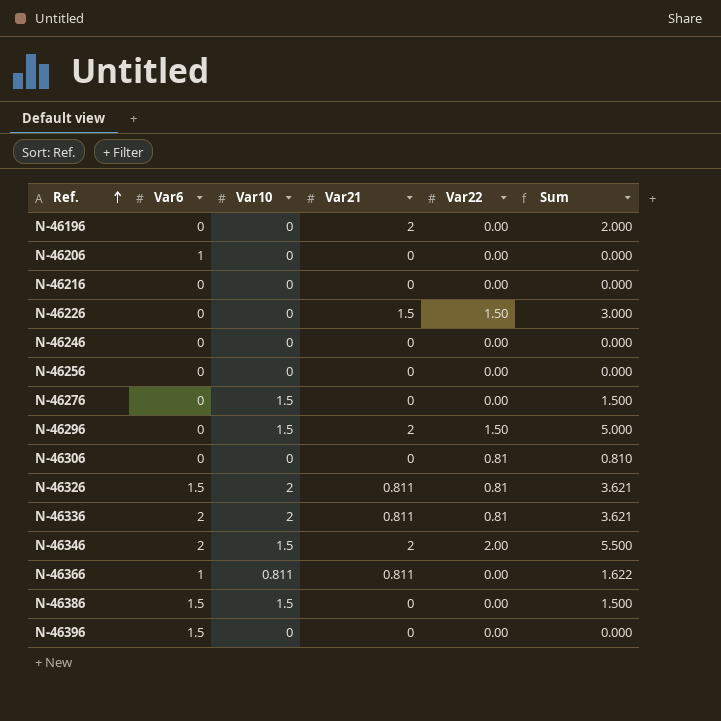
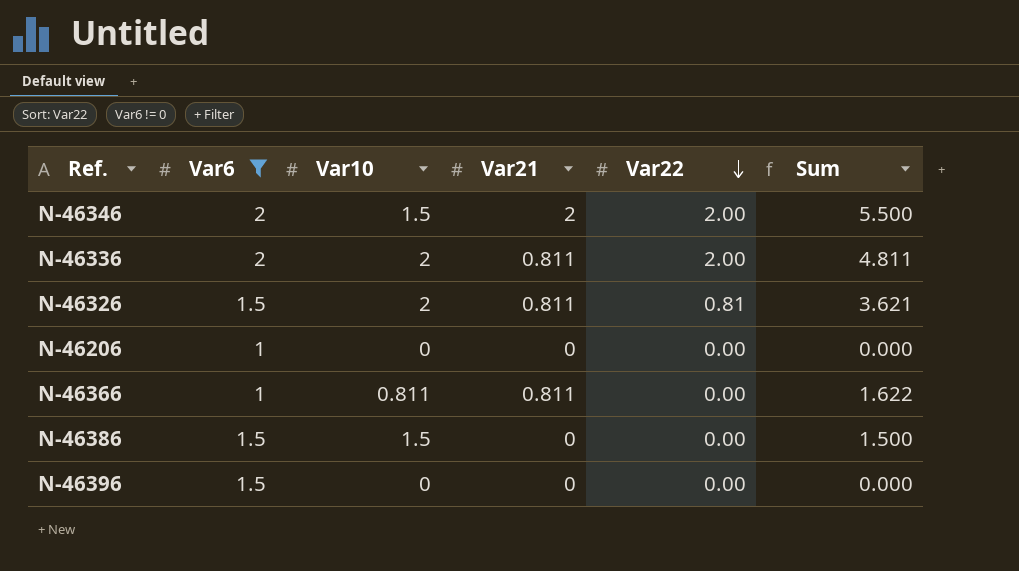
filter: none -> Var6 != 0
row order: Ref. ascending -> Var22 descending
N-46336 | Var22: 0.81 -> 2.00
N-46336 | Sum: 3.621 -> 4.811

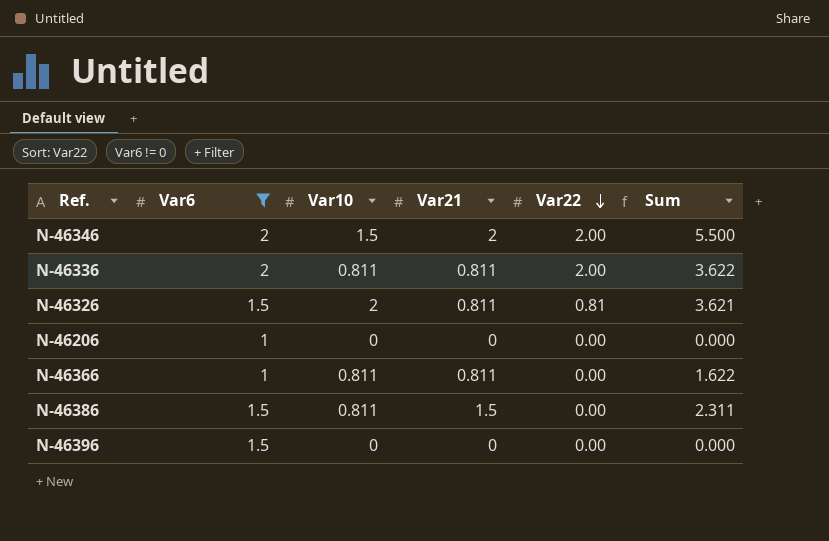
N-46336 | Var10: 2 -> 0.811
N-46336 | Sum: 4.811 -> 3.622
N-46386 | Var10: 1.5 -> 0.811
N-46386 | Var21: 0 -> 1.5
N-46386 | Sum: 1.500 -> 2.311

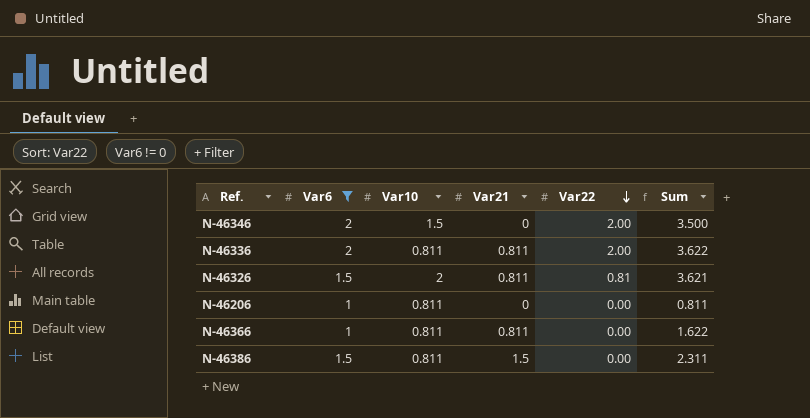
row N-46396: 1.5 | 0 | 0 | 0.00 | 0.000 -> none
N-46346 | Var21: 2 -> 0
N-46346 | Sum: 5.500 -> 3.500
N-46206 | Var10: 0 -> 0.811
N-46206 | Sum: 0.000 -> 0.811

